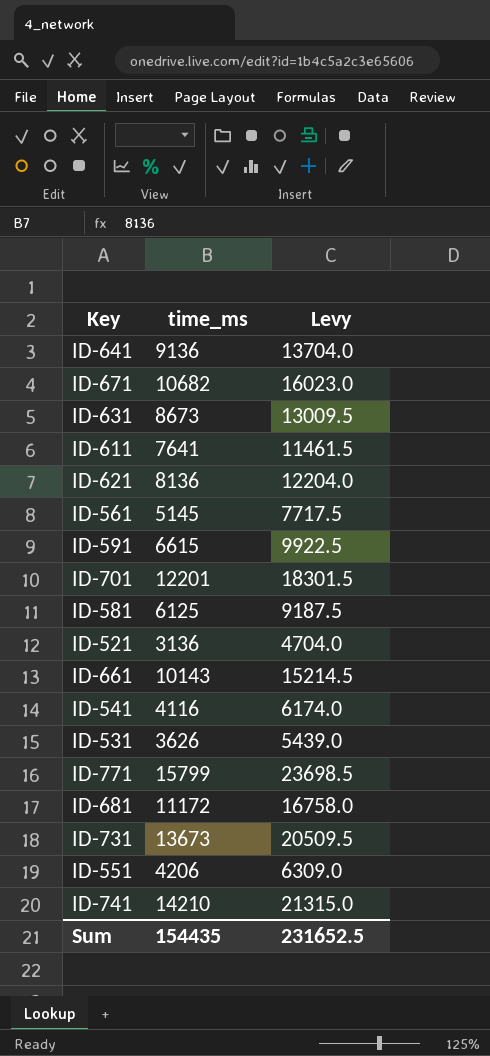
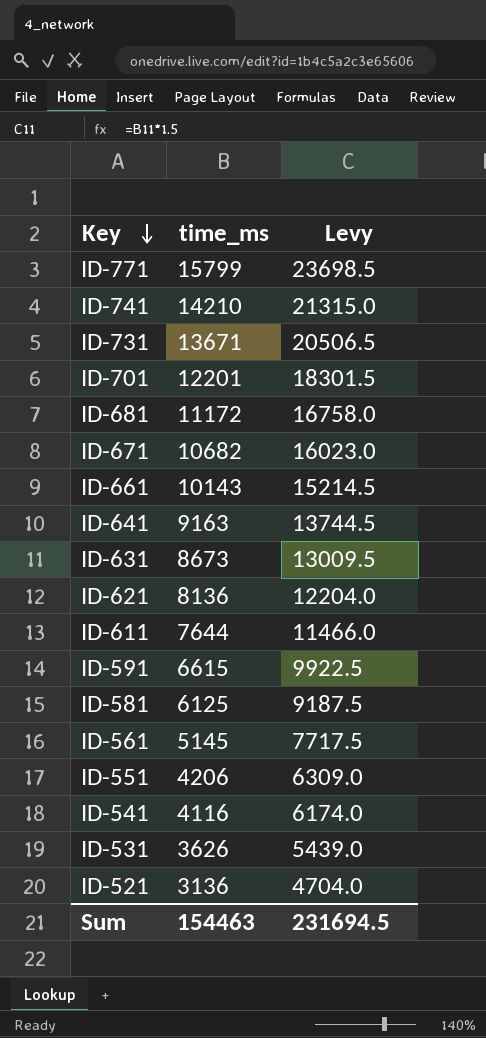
row order: none -> Key descending
ID-731 | time_ms: 13673 -> 13671
ID-731 | Levy: 20509.5 -> 20506.5
ID-641 | time_ms: 9136 -> 9163
ID-641 | Levy: 13704.0 -> 13744.5
ID-611 | time_ms: 7641 -> 7644
ID-611 | Levy: 11461.5 -> 11466.0
Sum | time_ms: 154435 -> 154463
Sum | Levy: 231652.5 -> 231694.5

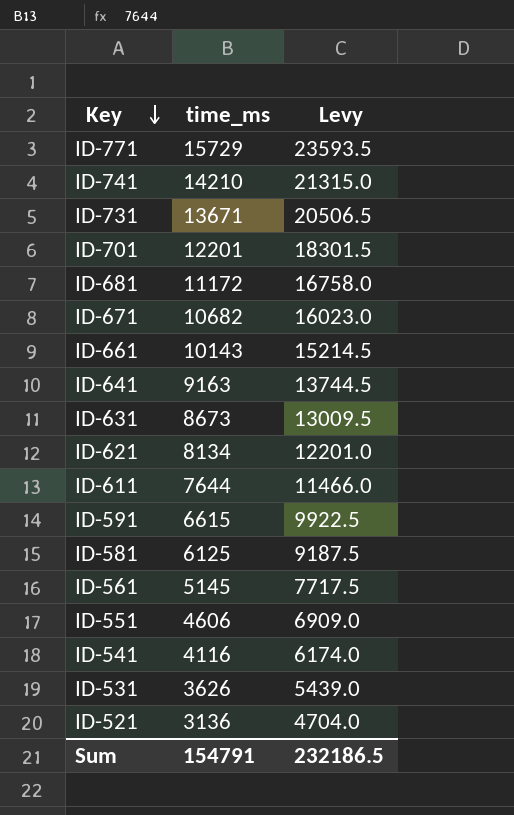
ID-771 | time_ms: 15799 -> 15729
ID-771 | Levy: 23698.5 -> 23593.5
ID-621 | time_ms: 8136 -> 8134
ID-621 | Levy: 12204.0 -> 12201.0
ID-551 | time_ms: 4206 -> 4606
ID-551 | Levy: 6309.0 -> 6909.0
Sum | time_ms: 154463 -> 154791
Sum | Levy: 231694.5 -> 232186.5

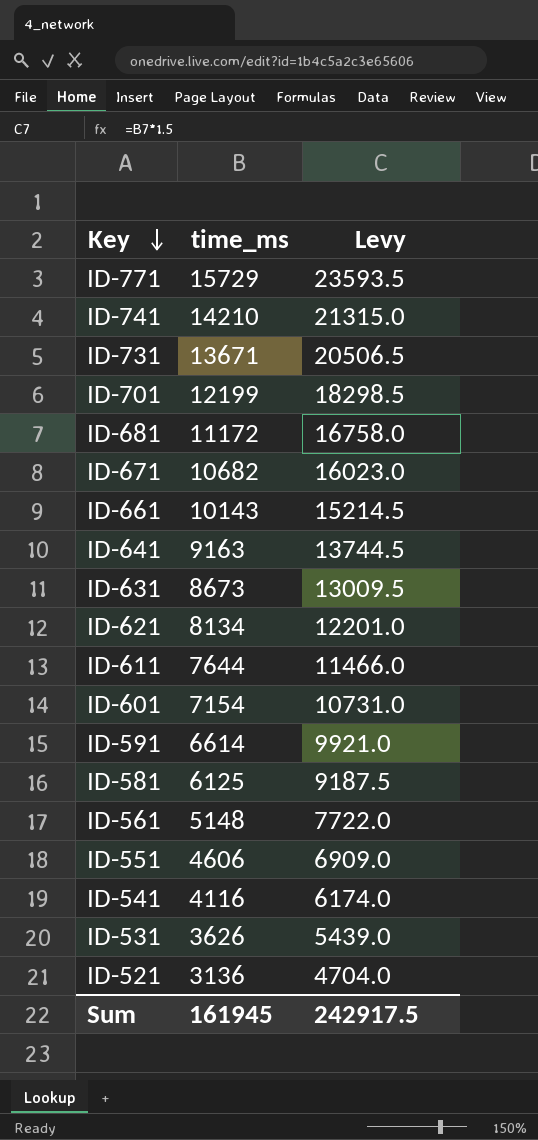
ID-701 | time_ms: 12201 -> 12199
ID-701 | Levy: 18301.5 -> 18298.5
row ID-601: none -> 7154 | 10731.0
ID-591 | time_ms: 6615 -> 6614
ID-591 | Levy: 9922.5 -> 9921.0
ID-561 | time_ms: 5145 -> 5148
ID-561 | Levy: 7717.5 -> 7722.0
Sum | time_ms: 154791 -> 161945
Sum | Levy: 232186.5 -> 242917.5

